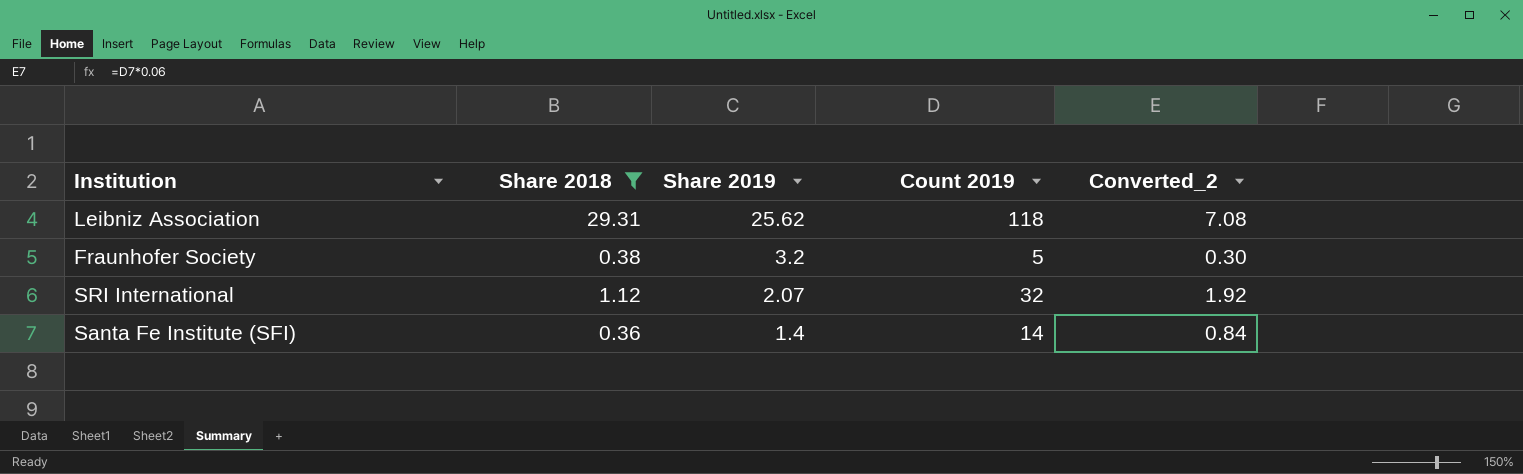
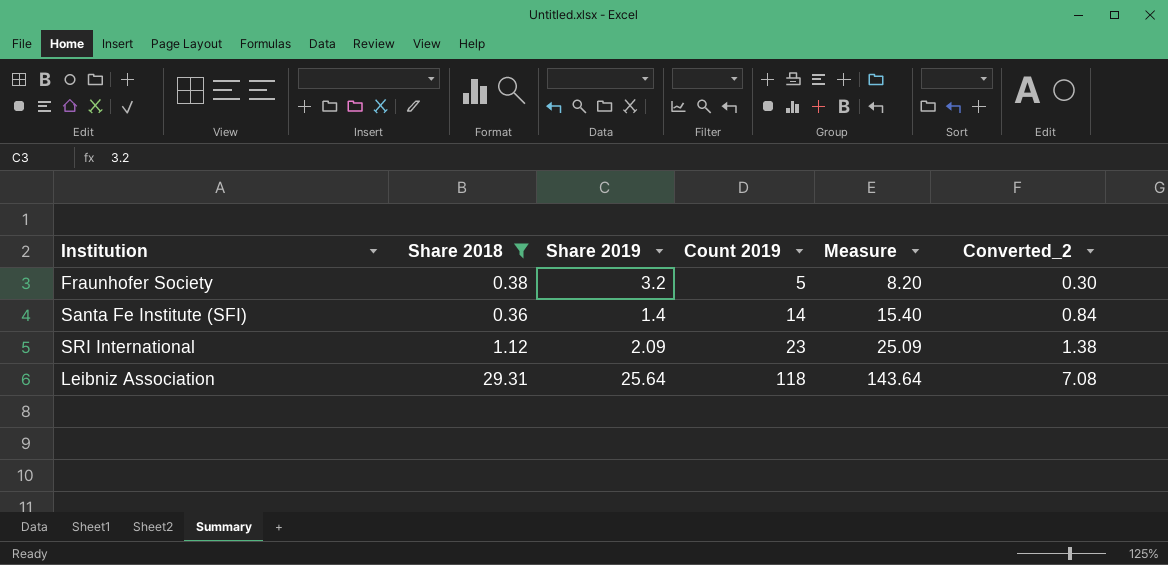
row order: Share 2019 descending -> Count 2019 ascending
column Measure | formula: none -> [Share 2019] + [Count 2019]
SRI International | Share 2019: 2.07 -> 2.09
SRI International | Count 2019: 32 -> 23
SRI International | Converted_2: 1.92 -> 1.38
Leibniz Association | Share 2019: 25.62 -> 25.64

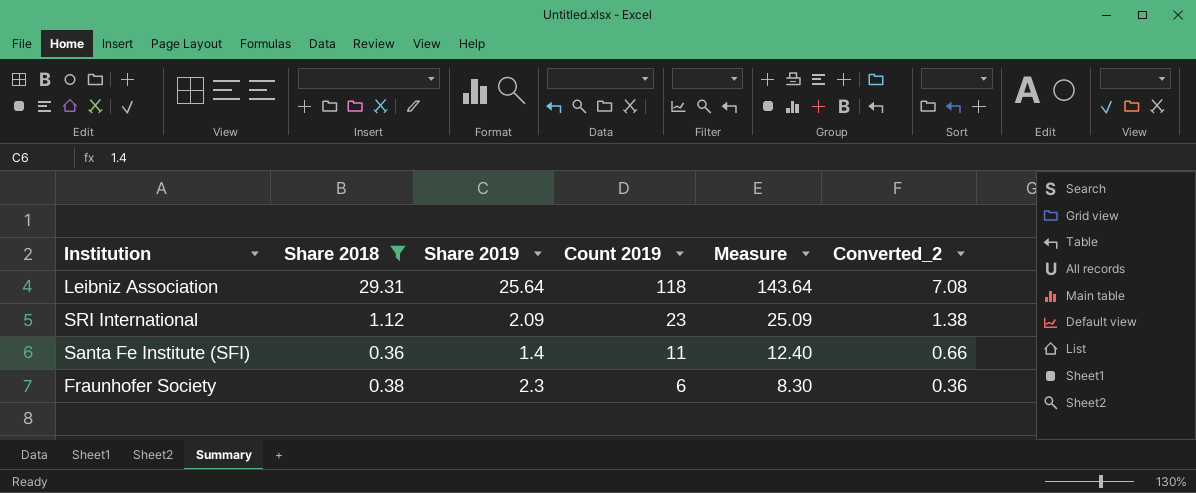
row order: Count 2019 ascending -> Count 2019 descending
Santa Fe Institute (SFI) | Count 2019: 14 -> 11
Santa Fe Institute (SFI) | Measure: 15.40 -> 12.40
Santa Fe Institute (SFI) | Converted_2: 0.84 -> 0.66
Fraunhofer Society | Share 2019: 3.2 -> 2.3
Fraunhofer Society | Count 2019: 5 -> 6
Fraunhofer Society | Measure: 8.20 -> 8.30
Fraunhofer Society | Converted_2: 0.30 -> 0.36

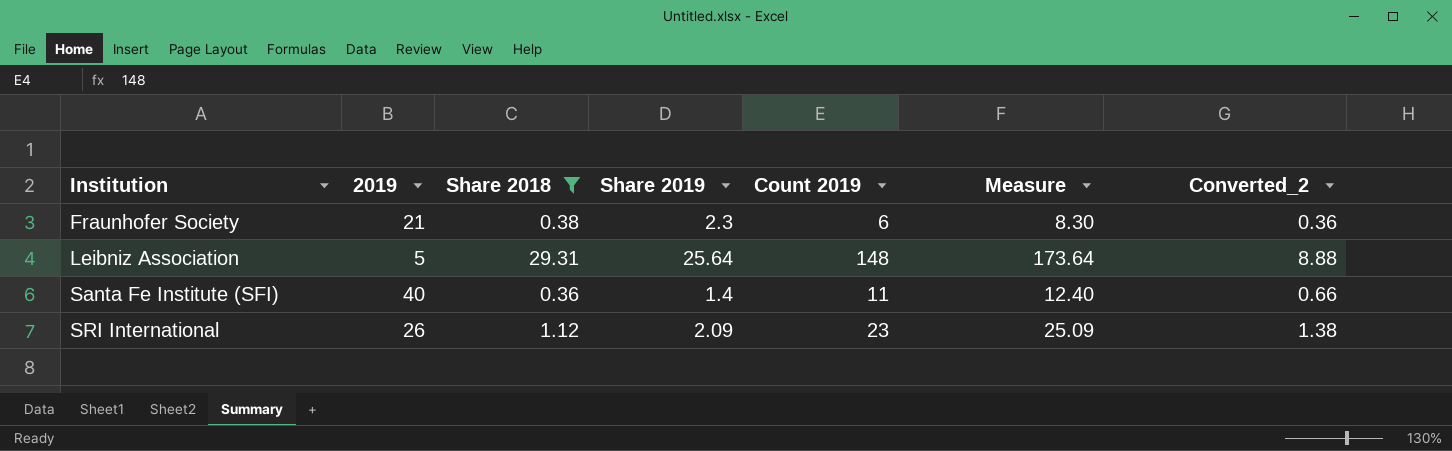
row order: Count 2019 descending -> Institution ascending
column 2019 | position: none -> 2
Leibniz Association | Count 2019: 118 -> 148
Leibniz Association | Measure: 143.64 -> 173.64
Leibniz Association | Converted_2: 7.08 -> 8.88

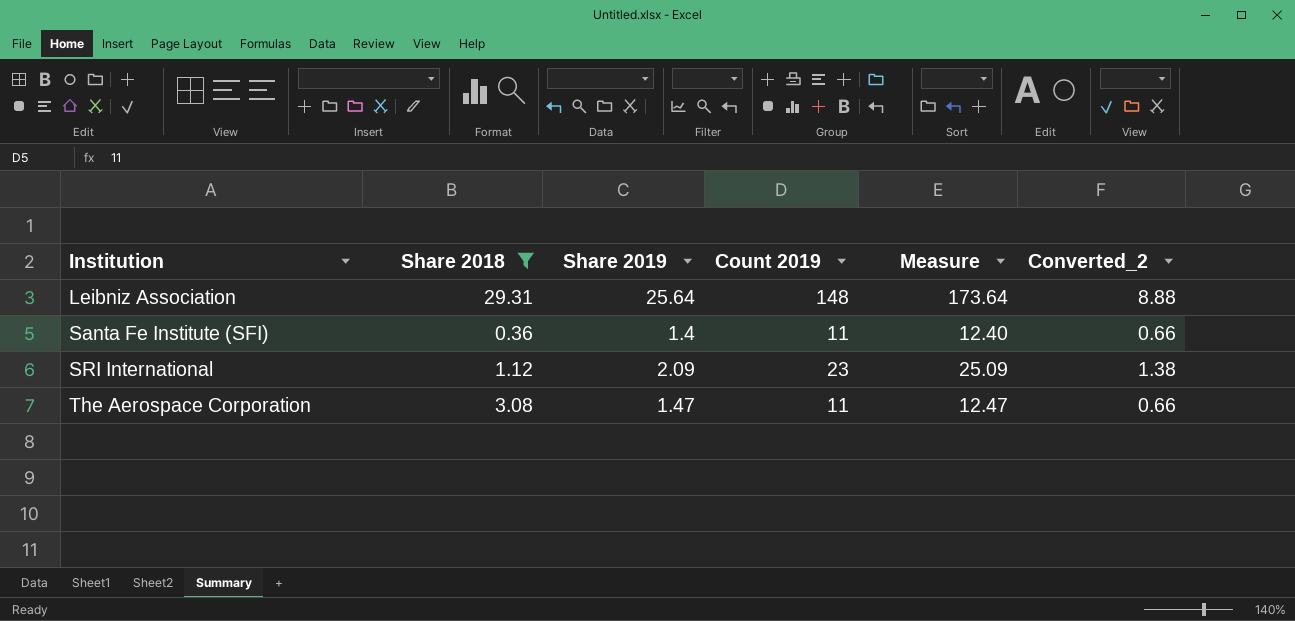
column 2019 | position: 2 -> none
row Fraunhofer Society: 21 | 0.38 | 2.3 | 6 | 8.30 | 0.36 -> none
row The Aerospace Corporation: none -> 3.08 | 1.47 | 11 | 12.47 | 0.66

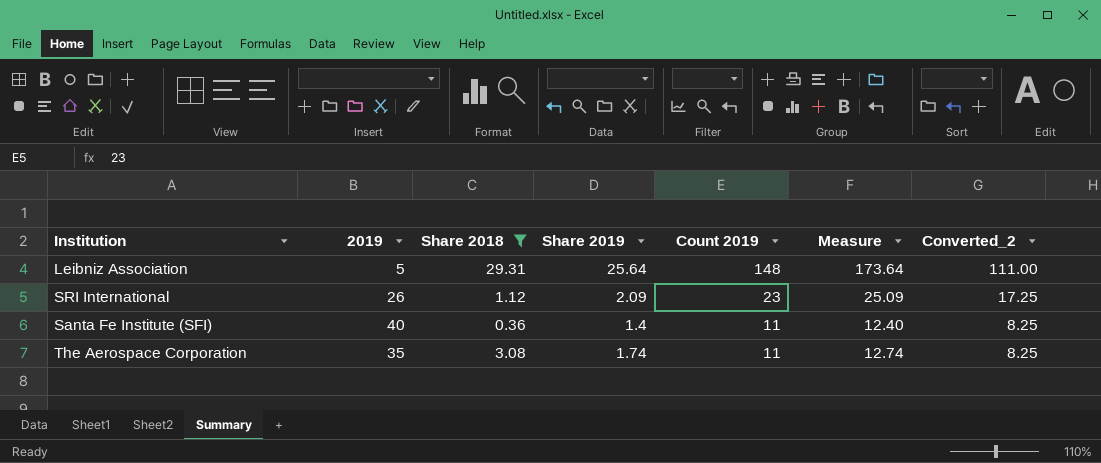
row order: Institution ascending -> Count 2019 descending
column 2019 | position: none -> 2
column Converted_2 | formula: [Count 2019] * 0.06 -> [Count 2019] * 0.75
The Aerospace Corporation | Share 2019: 1.47 -> 1.74
The Aerospace Corporation | Measure: 12.47 -> 12.74

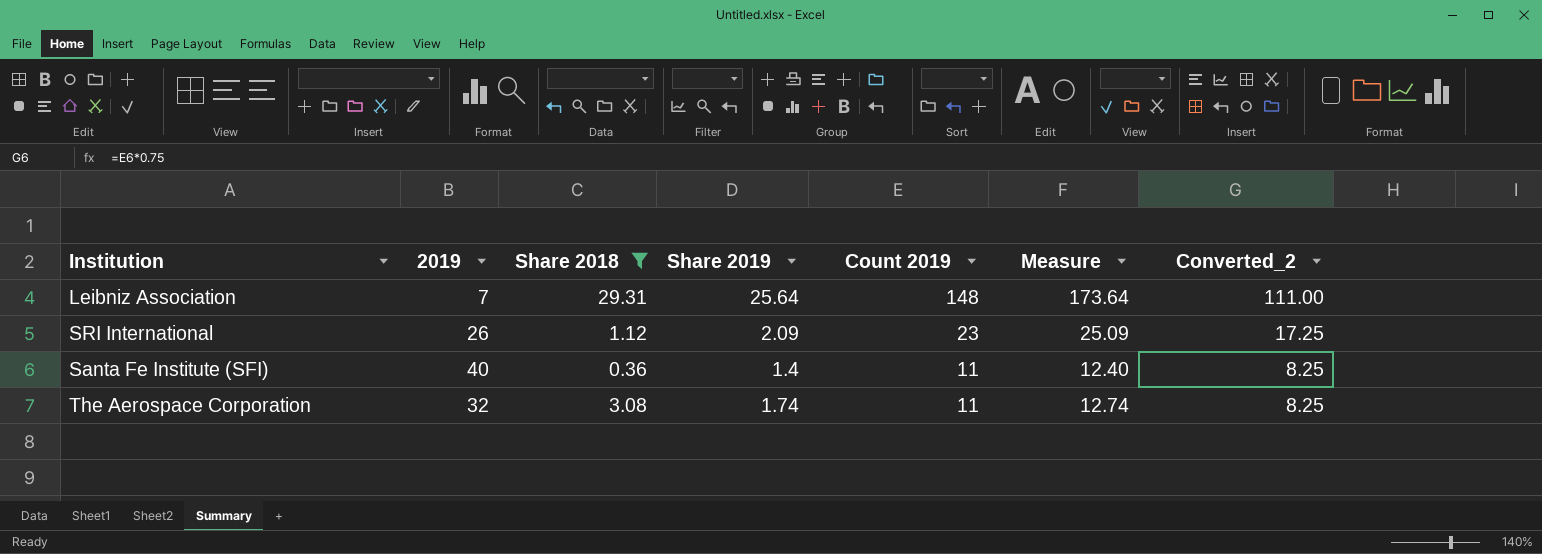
Leibniz Association | 2019: 5 -> 7
The Aerospace Corporation | 2019: 35 -> 32

